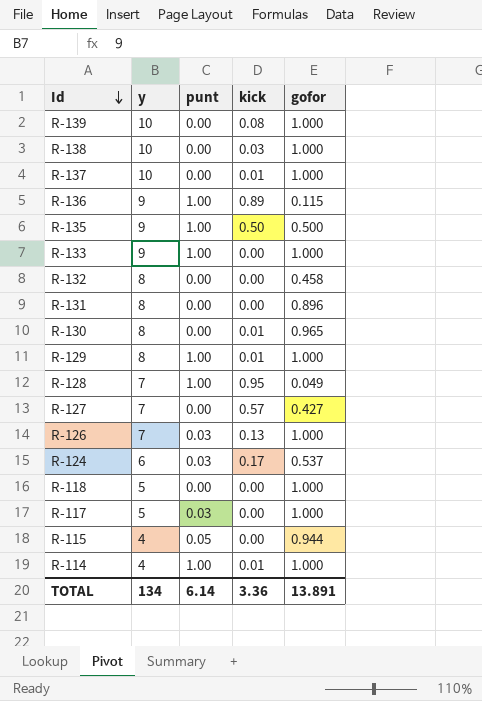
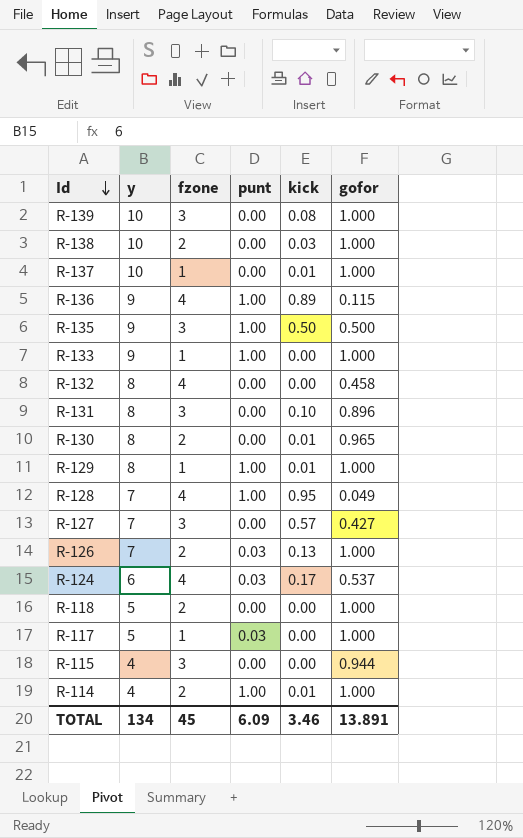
column fzone | position: none -> 3
R-131 | kick: 0.00 -> 0.10
R-115 | punt: 0.05 -> 0.00
TOTAL | punt: 6.14 -> 6.09
TOTAL | kick: 3.36 -> 3.46

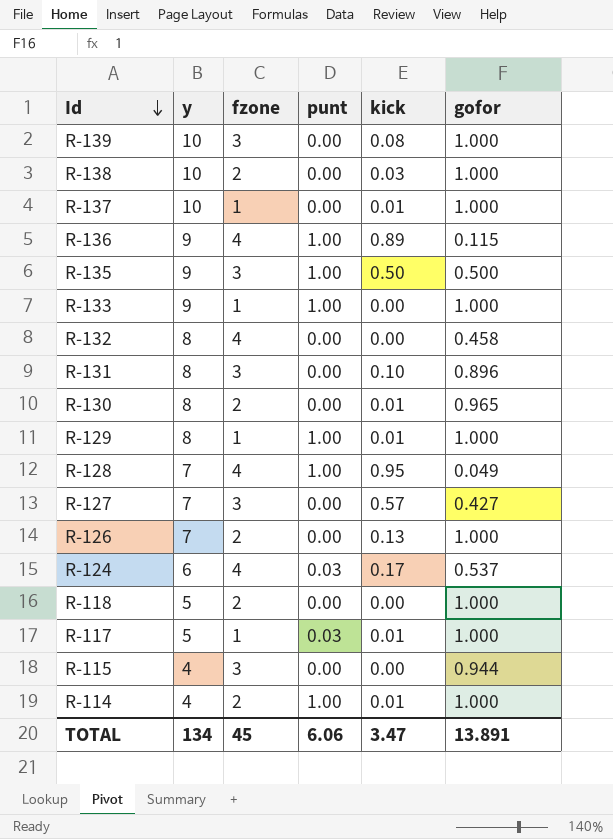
R-126 | punt: 0.03 -> 0.00
R-117 | kick: 0.00 -> 0.01
TOTAL | punt: 6.09 -> 6.06
TOTAL | kick: 3.46 -> 3.47

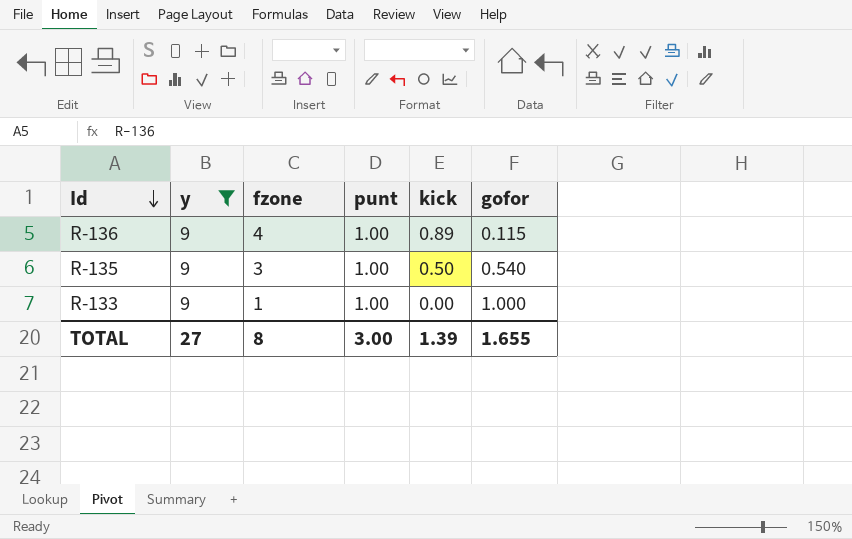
filter: none -> y = 9
R-135 | gofor: 0.500 -> 0.540
TOTAL | y: 134 -> 27
TOTAL | fzone: 45 -> 8
TOTAL | punt: 6.06 -> 3.00
TOTAL | kick: 3.47 -> 1.39
TOTAL | gofor: 13.891 -> 1.655

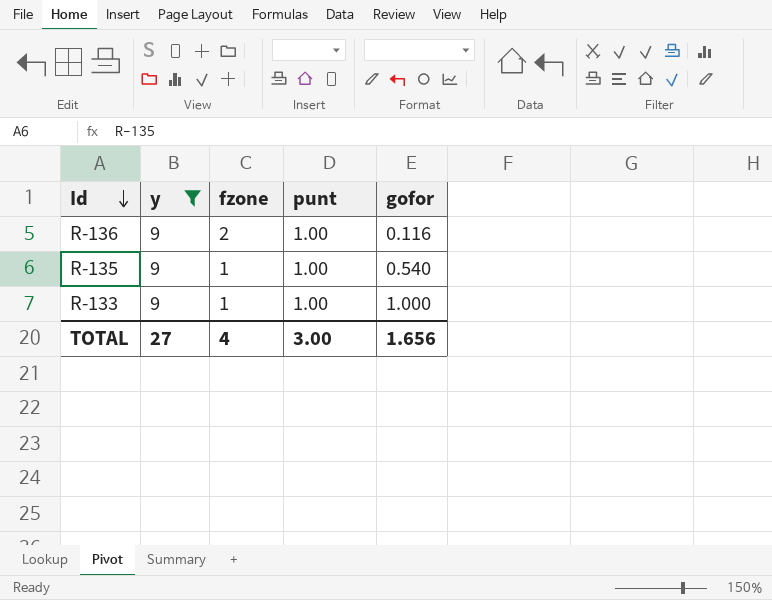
column kick | position: 5 -> none
R-136 | fzone: 4 -> 2
R-136 | gofor: 0.115 -> 0.116
R-135 | fzone: 3 -> 1
TOTAL | fzone: 8 -> 4
TOTAL | gofor: 1.655 -> 1.656

